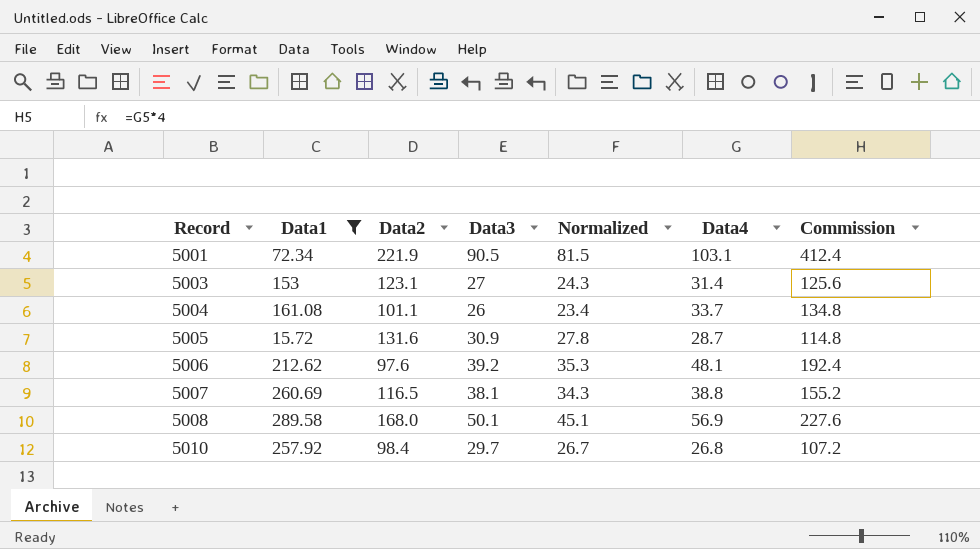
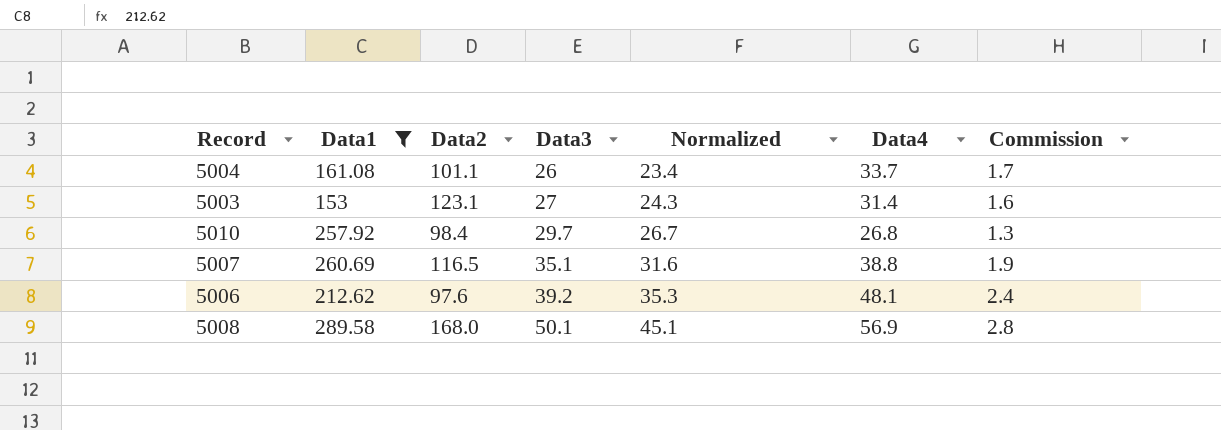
row order: Record ascending -> Data3 ascending
column Commission | formula: [Data4] * 4 -> [Data4] * 0.05
row 5001: 72.34 | 221.9 | 90.5 | 81.5 | 103.1 | 412.4 -> none
row 5005: 15.72 | 131.6 | 30.9 | 27.8 | 28.7 | 114.8 -> none
5007 | Data3: 38.1 -> 35.1
5007 | Normalized: 34.3 -> 31.6

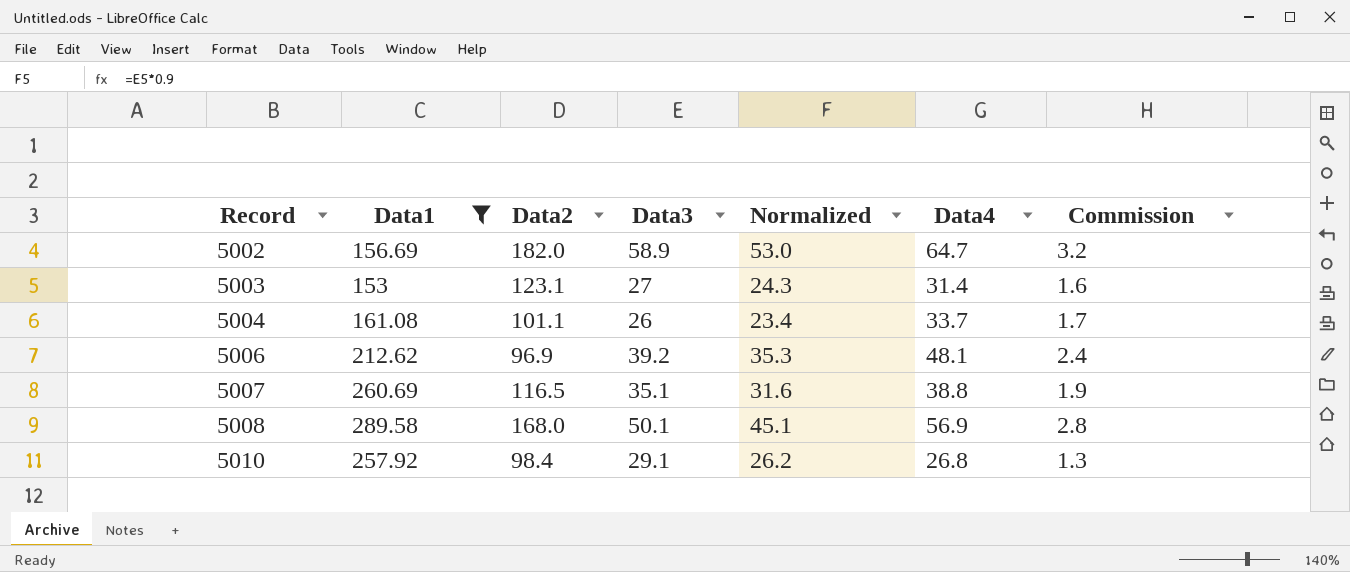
row order: Data3 ascending -> Record ascending
row 5002: none -> 156.69 | 182.0 | 58.9 | 53.0 | 64.7 | 3.2
5006 | Data2: 97.6 -> 96.9
5010 | Data3: 29.7 -> 29.1
5010 | Normalized: 26.7 -> 26.2

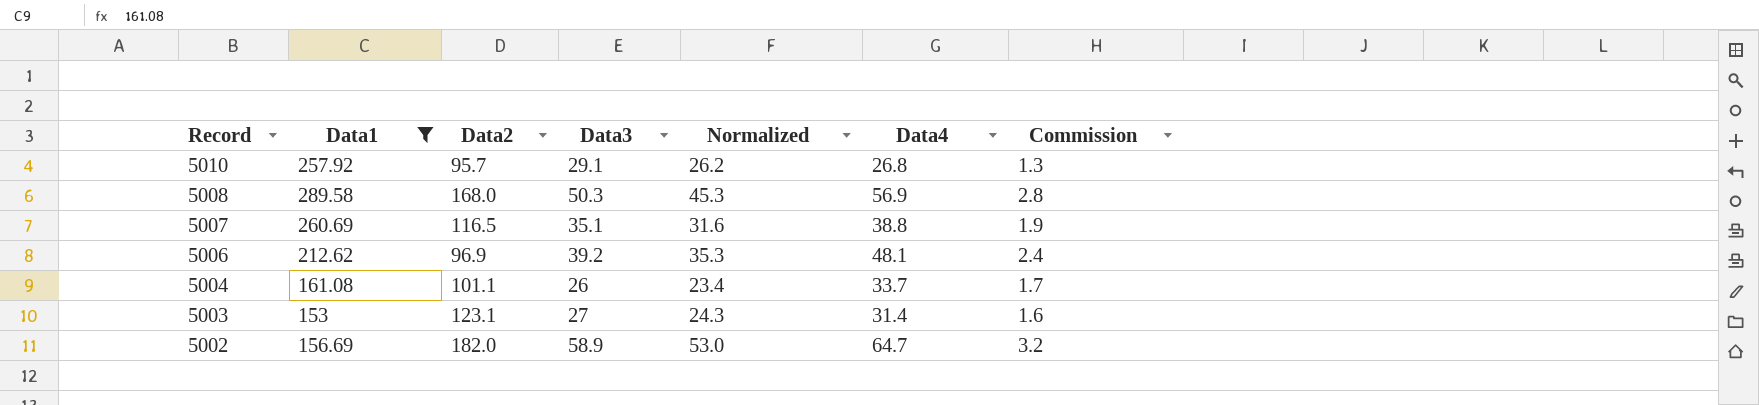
row order: Record ascending -> Record descending
5010 | Data2: 98.4 -> 95.7
5008 | Data3: 50.1 -> 50.3
5008 | Normalized: 45.1 -> 45.3

